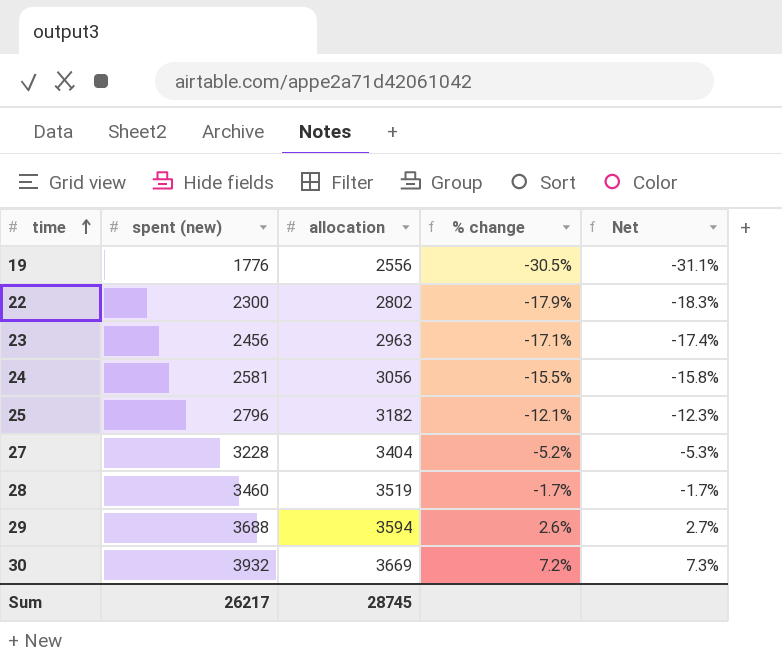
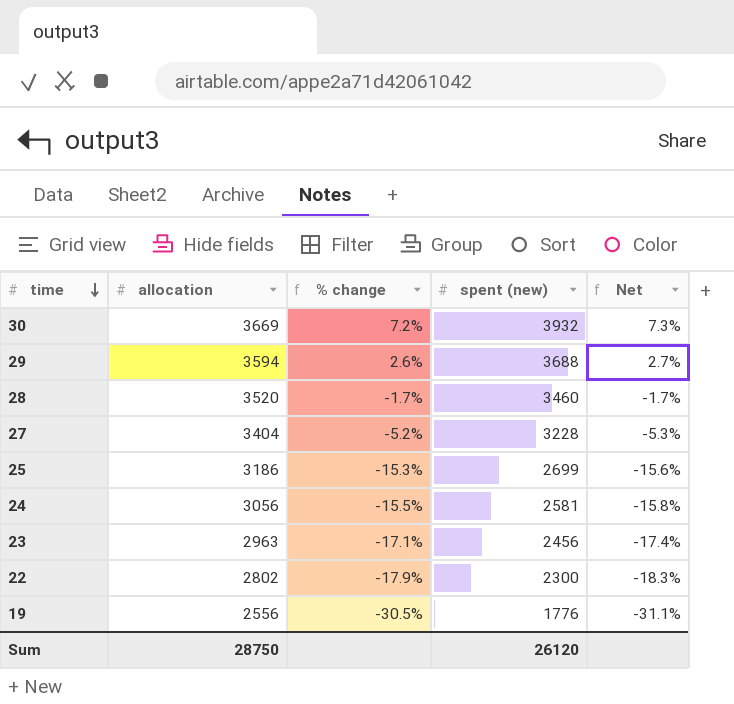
row order: time ascending -> time descending
column spent (new) | position: 2 -> 4
28 | allocation: 3519 -> 3520
25 | allocation: 3182 -> 3186
25 | % change: -12.1% -> -15.3%
25 | spent (new): 2796 -> 2699
25 | Net: -12.3% -> -15.6%
Sum | allocation: 28745 -> 28750
Sum | spent (new): 26217 -> 26120

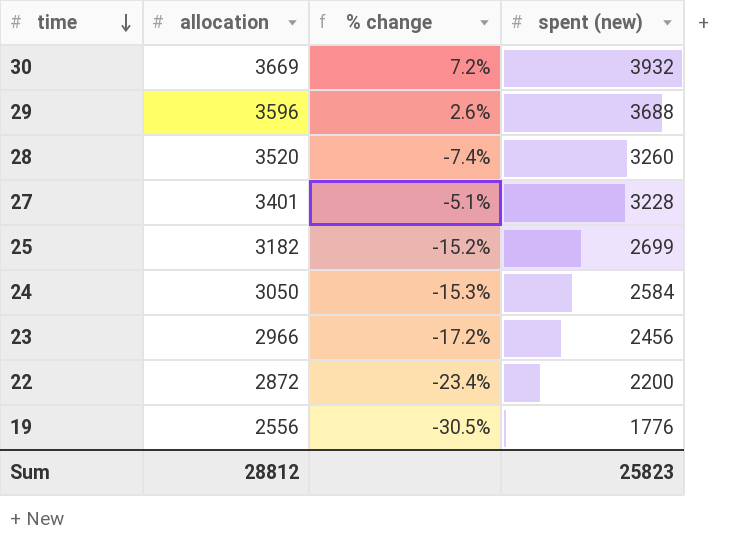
column Net | formula: [% change] * 1.02 -> none
29 | allocation: 3594 -> 3596
28 | % change: -1.7% -> -7.4%
28 | spent (new): 3460 -> 3260
27 | allocation: 3404 -> 3401
27 | % change: -5.2% -> -5.1%
25 | allocation: 3186 -> 3182
25 | % change: -15.3% -> -15.2%
24 | allocation: 3056 -> 3050
24 | % change: -15.5% -> -15.3%
24 | spent (new): 2581 -> 2584
23 | allocation: 2963 -> 2966
23 | % change: -17.1% -> -17.2%
22 | allocation: 2802 -> 2872
22 | % change: -17.9% -> -23.4%
22 | spent (new): 2300 -> 2200
Sum | allocation: 28750 -> 28812
Sum | spent (new): 26120 -> 25823

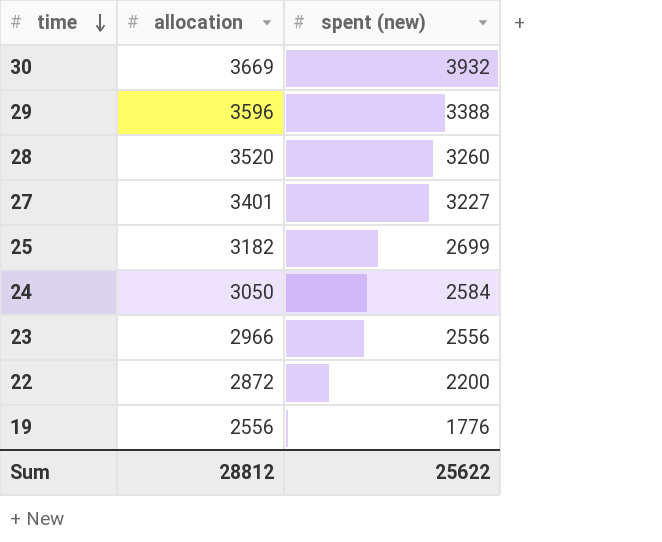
column % change | formula: ([spent (new)] - [allocation]) / [allocation] -> none
29 | spent (new): 3688 -> 3388
27 | spent (new): 3228 -> 3227
23 | spent (new): 2456 -> 2556
Sum | spent (new): 25823 -> 25622

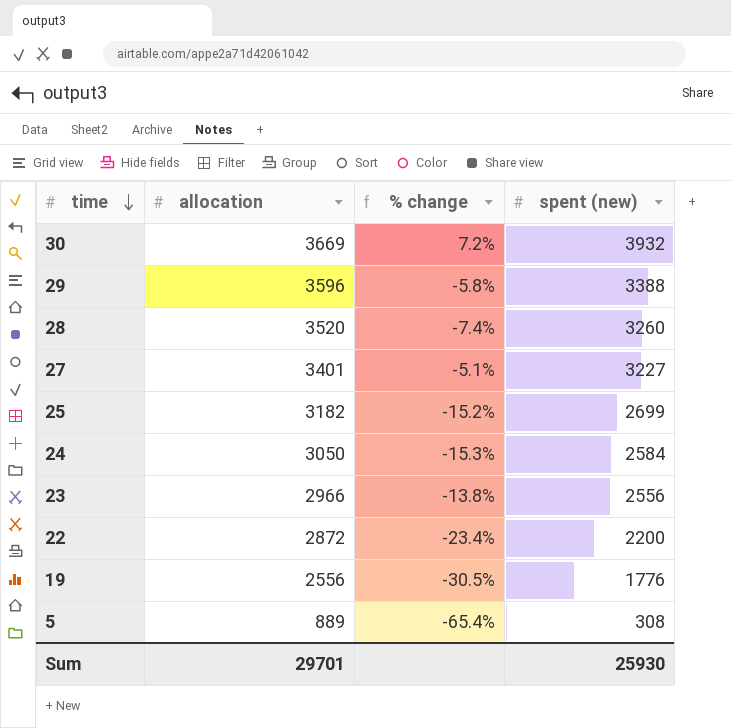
column % change | formula: none -> ([spent (new)] - [allocation]) / [allocation]
row 5: none -> 889 | -65.4% | 308
Sum | allocation: 28812 -> 29701
Sum | spent (new): 25622 -> 25930

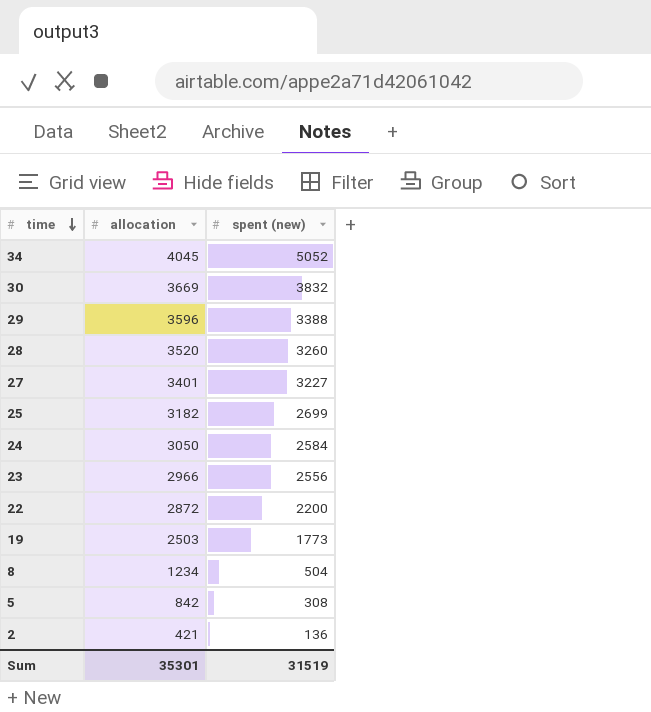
column % change | formula: ([spent (new)] - [allocation]) / [allocation] -> none
row 34: none -> 4045 | 5052
30 | spent (new): 3932 -> 3832
19 | allocation: 2556 -> 2503
19 | spent (new): 1776 -> 1773
row 8: none -> 1234 | 504
5 | allocation: 889 -> 842
row 2: none -> 421 | 136
Sum | allocation: 29701 -> 35301
Sum | spent (new): 25930 -> 31519

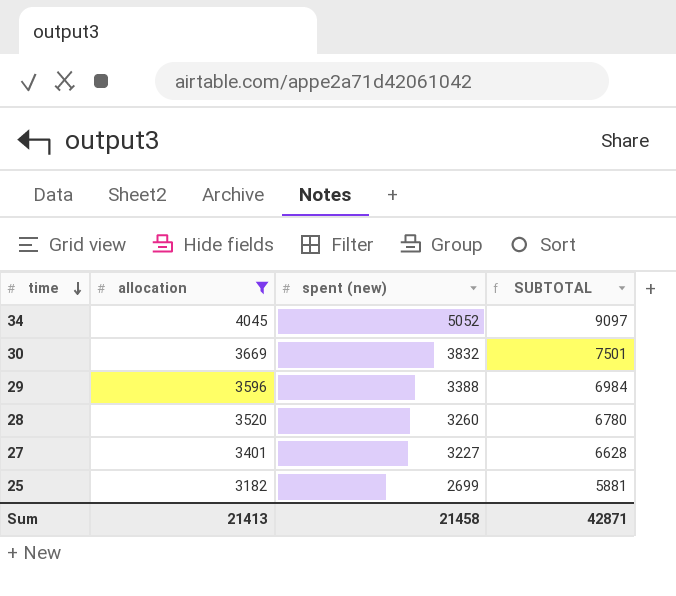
filter: none -> allocation >= 3182
column SUBTOTAL | formula: none -> [allocation] + [spent (new)]
Sum | allocation: 35301 -> 21413
Sum | spent (new): 31519 -> 21458

